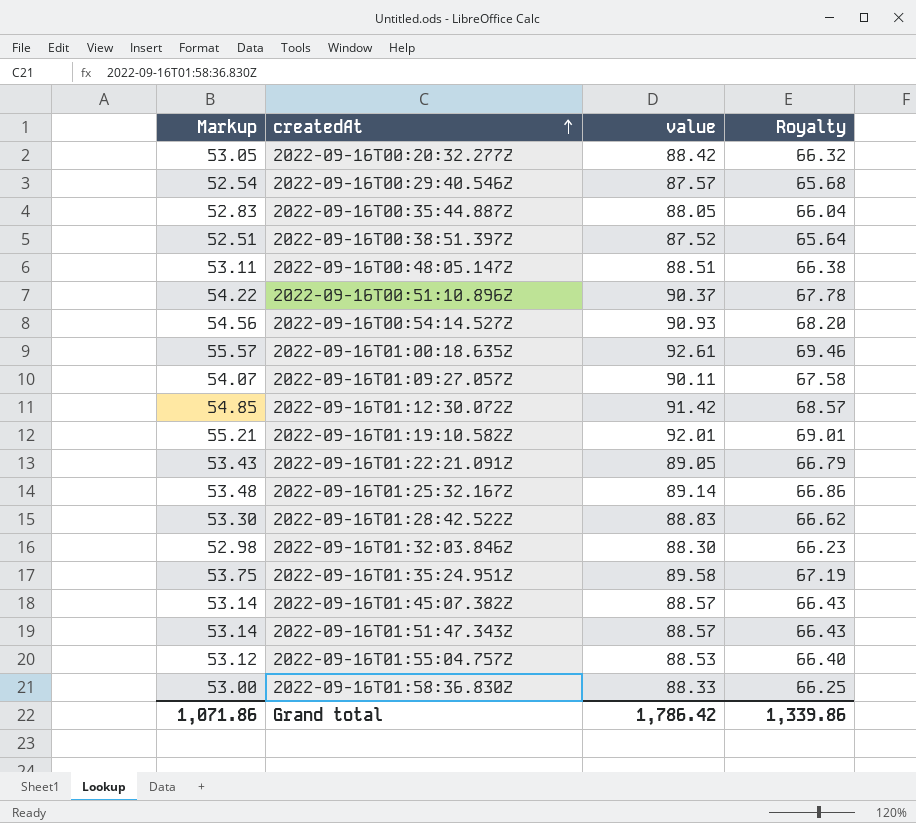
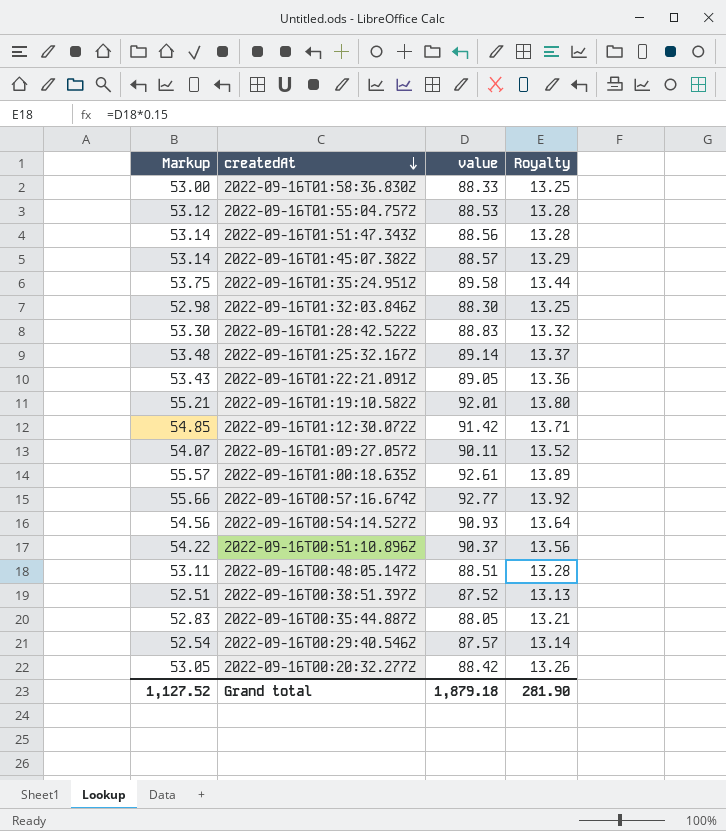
row order: createdAt ascending -> createdAt descending
column Royalty | formula: [value] * 0.75 -> [value] * 0.15
2022-09-16T01:51:47.343Z | value: 88.57 -> 88.56
row 2022-09-16T00:57:16.674Z: none -> 55.66 | 92.77 | 13.92
Grand total | Markup: 1,071.86 -> 1,127.52
Grand total | value: 1,786.42 -> 1,879.18
Grand total | Royalty: 1,339.86 -> 281.90

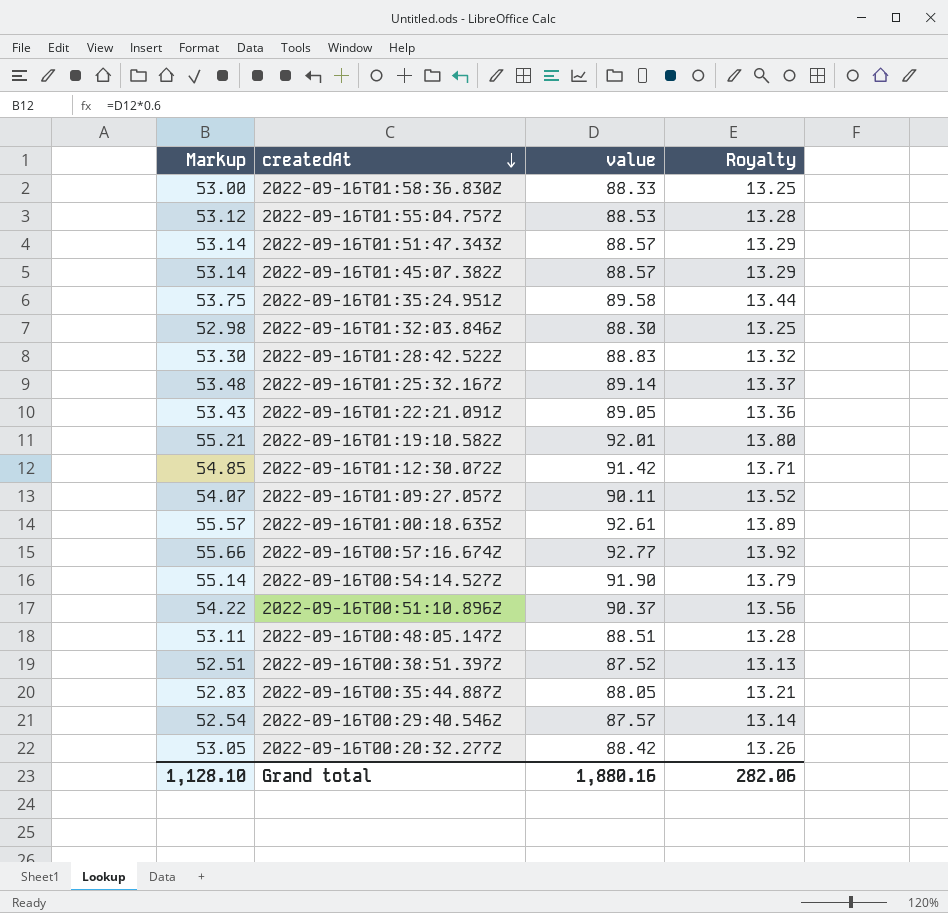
2022-09-16T01:51:47.343Z | value: 88.56 -> 88.57
2022-09-16T01:51:47.343Z | Royalty: 13.28 -> 13.29
2022-09-16T00:54:14.527Z | Markup: 54.56 -> 55.14
2022-09-16T00:54:14.527Z | value: 90.93 -> 91.90
2022-09-16T00:54:14.527Z | Royalty: 13.64 -> 13.79
Grand total | Markup: 1,127.52 -> 1,128.10
Grand total | value: 1,879.18 -> 1,880.16
Grand total | Royalty: 281.90 -> 282.06

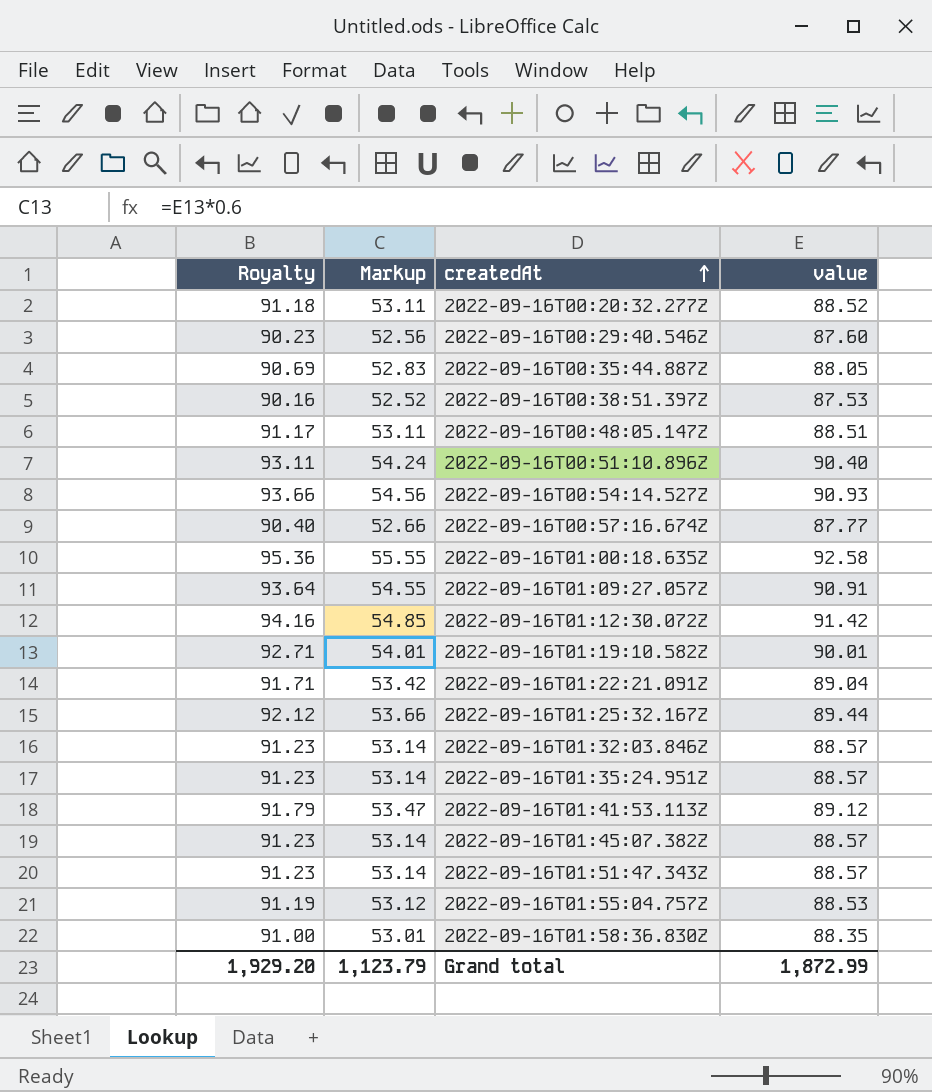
row order: createdAt descending -> createdAt ascending
column Royalty | formula: [value] * 0.15 -> [value] * 1.03
column Royalty | position: 4 -> 1
row 2022-09-16T01:28:42.522Z: 53.30 | 88.83 | 13.32 -> none
2022-09-16T00:20:32.277Z | Markup: 53.05 -> 53.11
2022-09-16T00:20:32.277Z | value: 88.42 -> 88.52
2022-09-16T00:29:40.546Z | Markup: 52.54 -> 52.56
2022-09-16T00:29:40.546Z | value: 87.57 -> 87.60
2022-09-16T00:38:51.397Z | Markup: 52.51 -> 52.52
2022-09-16T00:38:51.397Z | value: 87.52 -> 87.53
2022-09-16T00:51:10.896Z | Markup: 54.22 -> 54.24
2022-09-16T00:51:10.896Z | value: 90.37 -> 90.40
2022-09-16T00:54:14.527Z | Markup: 55.14 -> 54.56
2022-09-16T00:54:14.527Z | value: 91.90 -> 90.93
2022-09-16T00:57:16.674Z | Markup: 55.66 -> 52.66
2022-09-16T00:57:16.674Z | value: 92.77 -> 87.77
2022-09-16T01:00:18.635Z | Markup: 55.57 -> 55.55
2022-09-16T01:00:18.635Z | value: 92.61 -> 92.58
2022-09-16T01:09:27.057Z | Markup: 54.07 -> 54.55
2022-09-16T01:09:27.057Z | value: 90.11 -> 90.91
2022-09-16T01:19:10.582Z | Markup: 55.21 -> 54.01
2022-09-16T01:19:10.582Z | value: 92.01 -> 90.01
2022-09-16T01:22:21.091Z | Markup: 53.43 -> 53.42
2022-09-16T01:22:21.091Z | value: 89.05 -> 89.04
2022-09-16T01:25:32.167Z | Markup: 53.48 -> 53.66
2022-09-16T01:25:32.167Z | value: 89.14 -> 89.44
2022-09-16T01:32:03.846Z | Markup: 52.98 -> 53.14
2022-09-16T01:32:03.846Z | value: 88.30 -> 88.57
2022-09-16T01:35:24.951Z | Markup: 53.75 -> 53.14
2022-09-16T01:35:24.951Z | value: 89.58 -> 88.57
row 2022-09-16T01:41:53.113Z: none -> 91.79 | 53.47 | 89.12
2022-09-16T01:58:36.830Z | Markup: 53.00 -> 53.01
2022-09-16T01:58:36.830Z | value: 88.33 -> 88.35
Grand total | Royalty: 282.06 -> 1,929.20
Grand total | Markup: 1,128.10 -> 1,123.79
Grand total | value: 1,880.16 -> 1,872.99

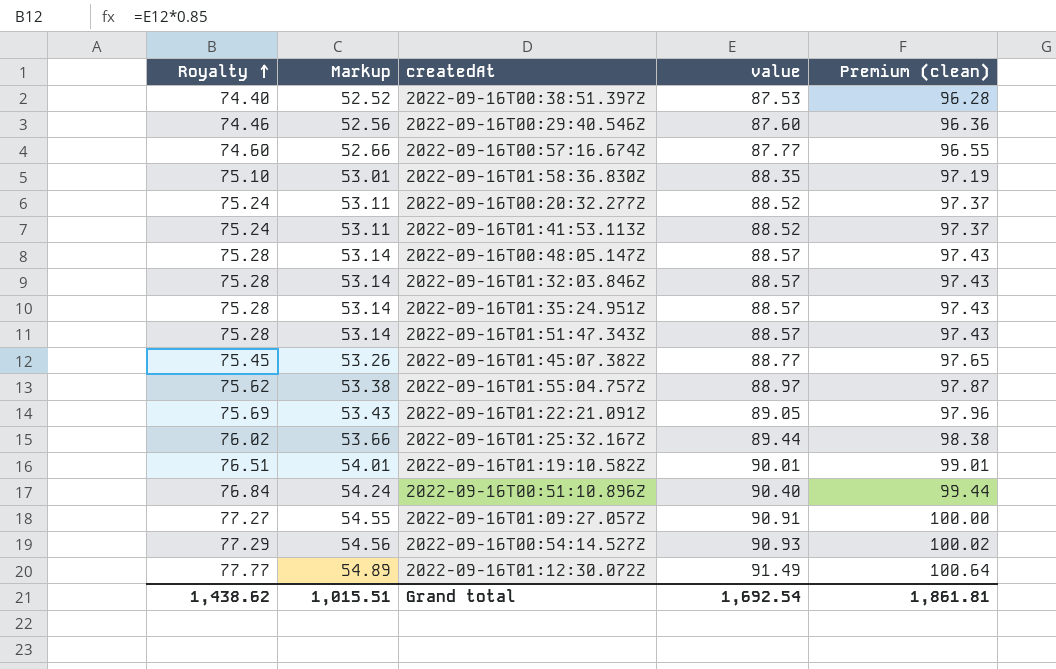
row order: createdAt ascending -> Royalty ascending
column Royalty | formula: [value] * 1.03 -> [value] * 0.85
column Premium (clean) | formula: none -> [value] * 1.1
row 2022-09-16T00:35:44.887Z: 90.69 | 52.83 | 88.05 -> none
row 2022-09-16T01:00:18.635Z: 95.36 | 55.55 | 92.58 -> none
2022-09-16T01:41:53.113Z | Markup: 53.47 -> 53.11
2022-09-16T01:41:53.113Z | value: 89.12 -> 88.52
2022-09-16T00:48:05.147Z | Markup: 53.11 -> 53.14
2022-09-16T00:48:05.147Z | value: 88.51 -> 88.57
2022-09-16T01:45:07.382Z | Markup: 53.14 -> 53.26
2022-09-16T01:45:07.382Z | value: 88.57 -> 88.77
2022-09-16T01:55:04.757Z | Markup: 53.12 -> 53.38
2022-09-16T01:55:04.757Z | value: 88.53 -> 88.97
2022-09-16T01:22:21.091Z | Markup: 53.42 -> 53.43
2022-09-16T01:22:21.091Z | value: 89.04 -> 89.05
2022-09-16T01:12:30.072Z | Markup: 54.85 -> 54.89
2022-09-16T01:12:30.072Z | value: 91.42 -> 91.49
Grand total | Royalty: 1,929.20 -> 1,438.62
Grand total | Markup: 1,123.79 -> 1,015.51
Grand total | value: 1,872.99 -> 1,692.54

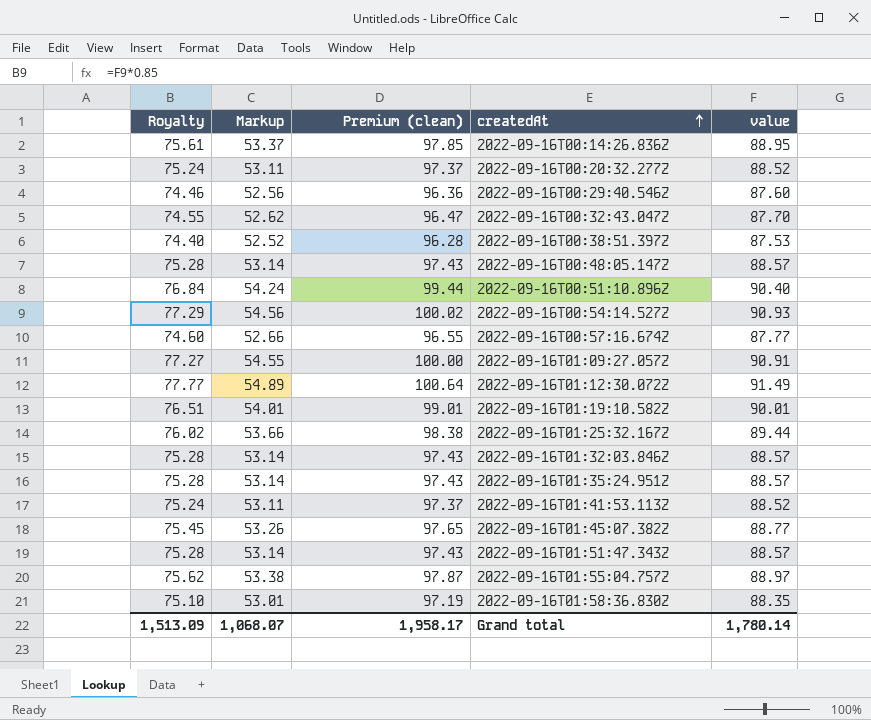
row order: Royalty ascending -> createdAt ascending
column Premium (clean) | position: 5 -> 3
row 2022-09-16T01:22:21.091Z: 75.69 | 53.43 | 89.05 | 97.96 -> none
row 2022-09-16T00:14:26.836Z: none -> 75.61 | 53.37 | 97.85 | 88.95
row 2022-09-16T00:32:43.047Z: none -> 74.55 | 52.62 | 96.47 | 87.70
Grand total | Royalty: 1,438.62 -> 1,513.09
Grand total | Markup: 1,015.51 -> 1,068.07
Grand total | Premium (clean): 1,861.81 -> 1,958.17
Grand total | value: 1,692.54 -> 1,780.14

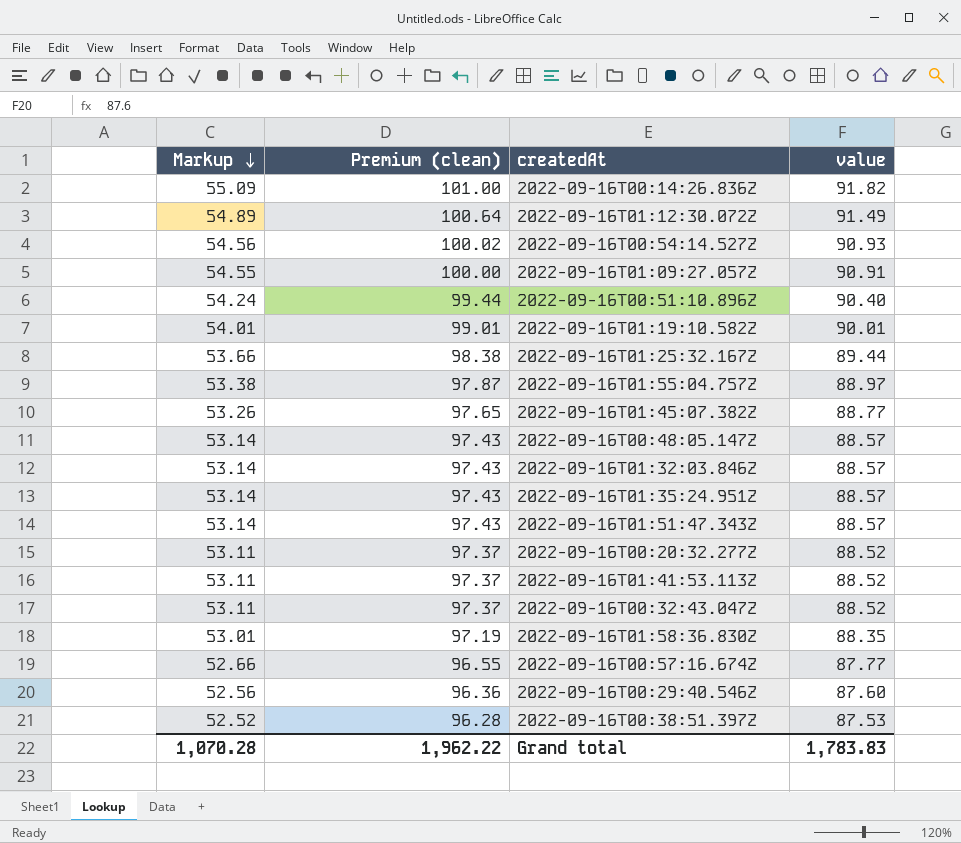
row order: createdAt ascending -> Markup descending
column Royalty | formula: [value] * 0.85 -> none
2022-09-16T00:14:26.836Z | Markup: 53.37 -> 55.09
2022-09-16T00:14:26.836Z | Premium (clean): 97.85 -> 101.00
2022-09-16T00:14:26.836Z | value: 88.95 -> 91.82
2022-09-16T00:32:43.047Z | Markup: 52.62 -> 53.11
2022-09-16T00:32:43.047Z | Premium (clean): 96.47 -> 97.37
2022-09-16T00:32:43.047Z | value: 87.70 -> 88.52
Grand total | Markup: 1,068.07 -> 1,070.28
Grand total | Premium (clean): 1,958.17 -> 1,962.22
Grand total | value: 1,780.14 -> 1,783.83

